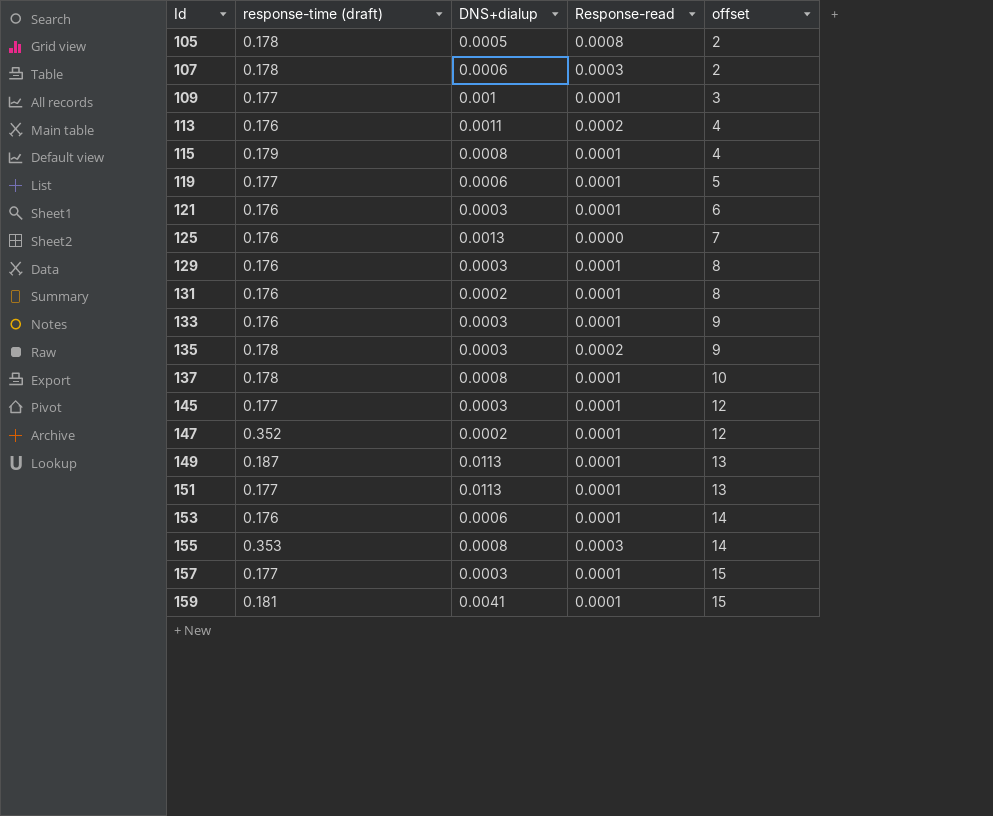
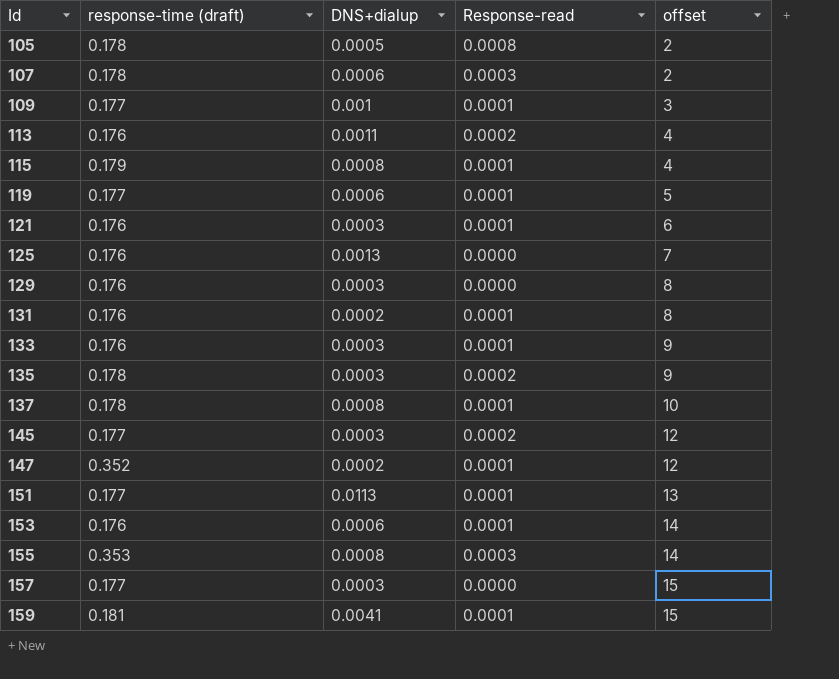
row 149: 0.187 | 0.0113 | 0.0001 | 13 -> none
129 | Response-read: 0.0001 -> 0.0000
145 | Response-read: 0.0001 -> 0.0002
157 | Response-read: 0.0001 -> 0.0000

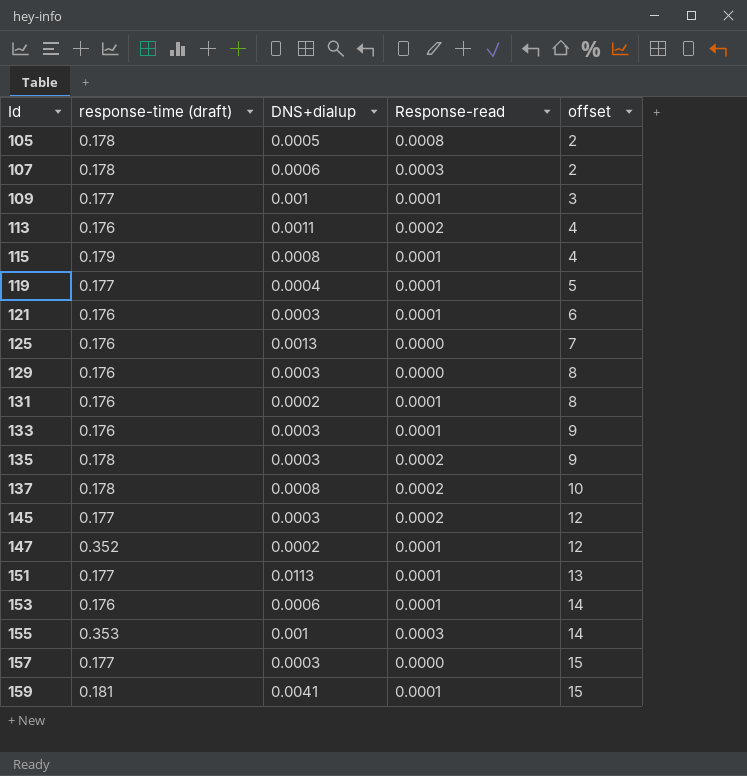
119 | DNS+dialup: 0.0006 -> 0.0004
137 | Response-read: 0.0001 -> 0.0002
155 | DNS+dialup: 0.0008 -> 0.001

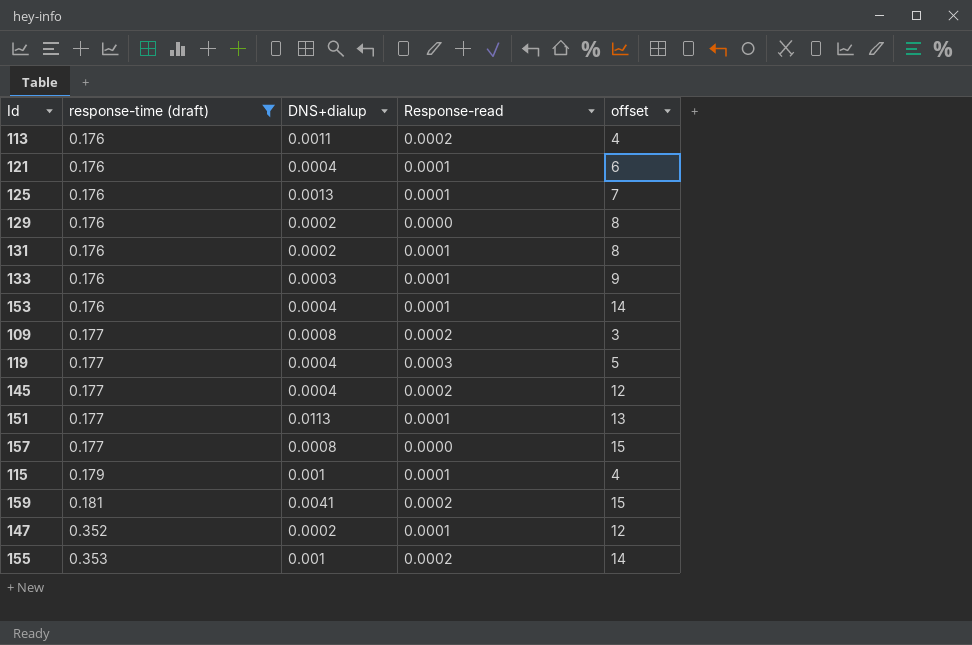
filter: none -> response-time (draft) != 0.178
row order: Id ascending -> response-time (draft) ascending
121 | DNS+dialup: 0.0003 -> 0.0004
125 | Response-read: 0.0000 -> 0.0001
129 | DNS+dialup: 0.0003 -> 0.0002
153 | DNS+dialup: 0.0006 -> 0.0004
109 | DNS+dialup: 0.001 -> 0.0008
109 | Response-read: 0.0001 -> 0.0002
119 | Response-read: 0.0001 -> 0.0003
145 | DNS+dialup: 0.0003 -> 0.0004
157 | DNS+dialup: 0.0003 -> 0.0008
115 | DNS+dialup: 0.0008 -> 0.001
159 | Response-read: 0.0001 -> 0.0002
155 | Response-read: 0.0003 -> 0.0002

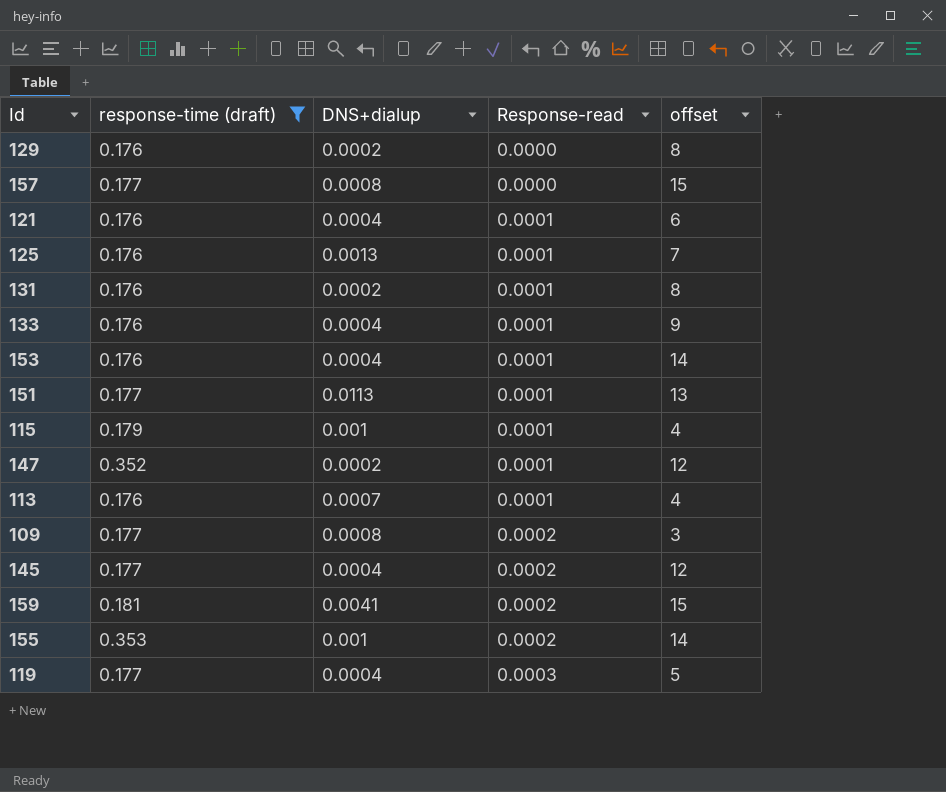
row order: response-time (draft) ascending -> Response-read ascending
133 | DNS+dialup: 0.0003 -> 0.0004
113 | DNS+dialup: 0.0011 -> 0.0007
113 | Response-read: 0.0002 -> 0.0001

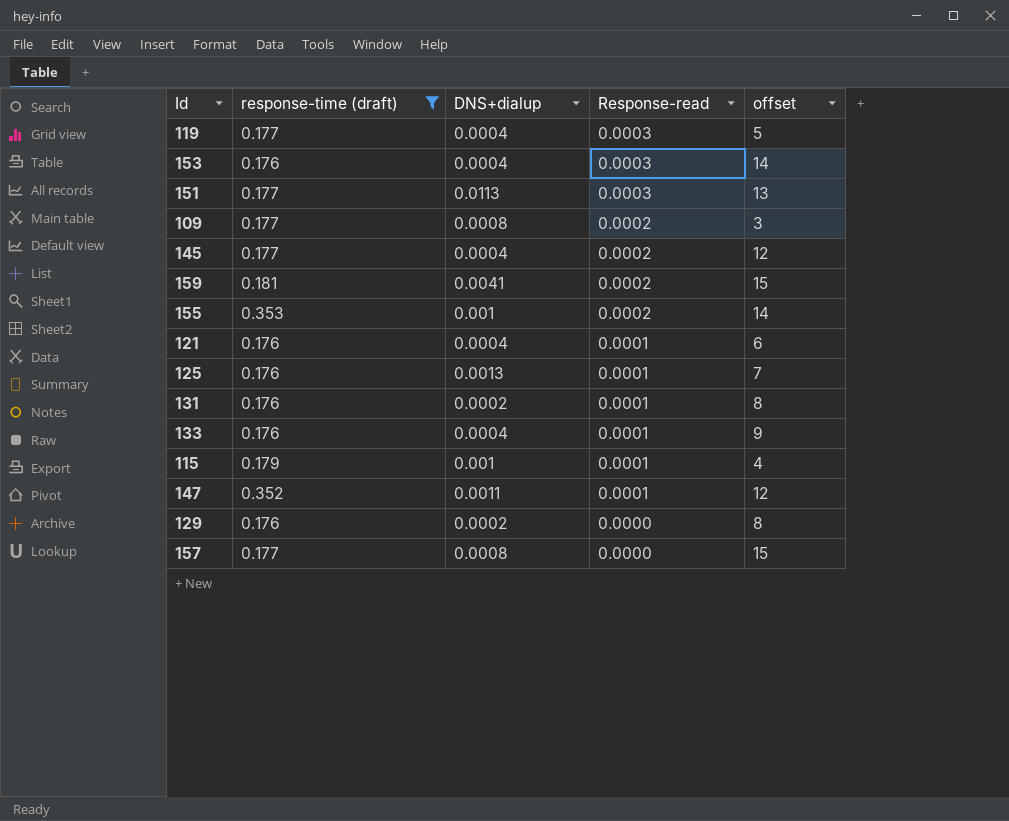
row order: Response-read ascending -> Response-read descending
row 113: 0.176 | 0.0007 | 0.0001 | 4 -> none
153 | Response-read: 0.0001 -> 0.0003
151 | Response-read: 0.0001 -> 0.0003
147 | DNS+dialup: 0.0002 -> 0.0011

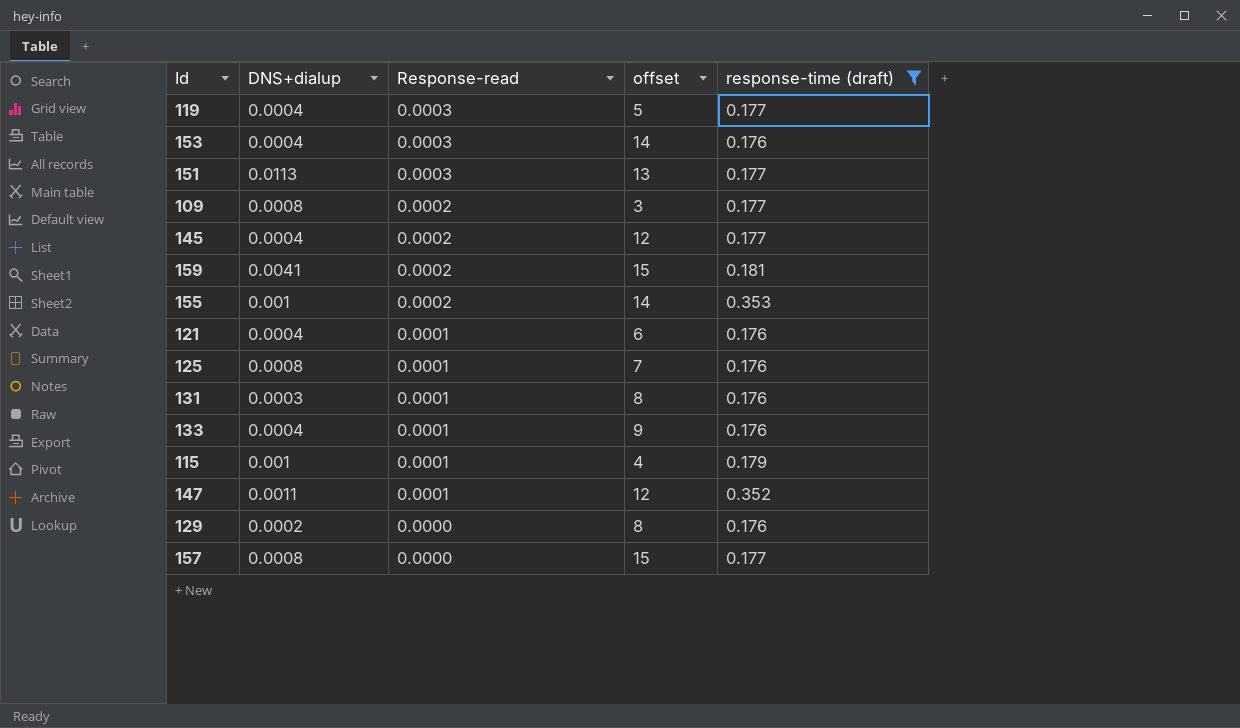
column response-time (draft) | position: 2 -> 5
125 | DNS+dialup: 0.0013 -> 0.0008
131 | DNS+dialup: 0.0002 -> 0.0003

